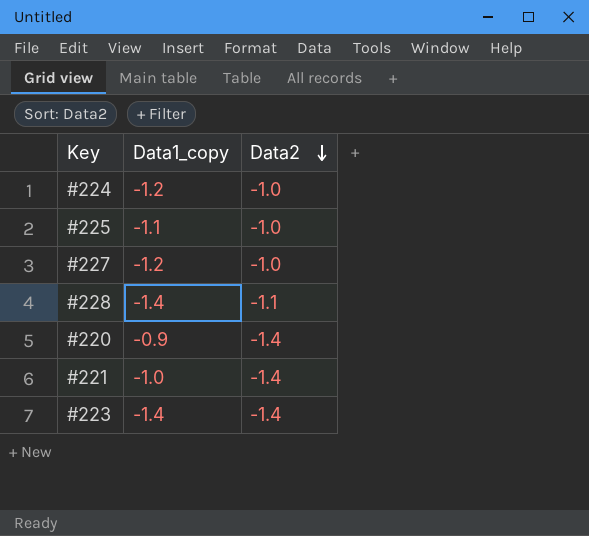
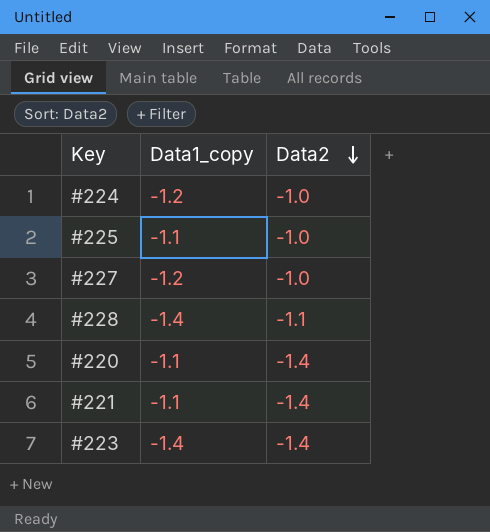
#220 | Data1_copy: -0.9 -> -1.1
#221 | Data1_copy: -1.0 -> -1.1

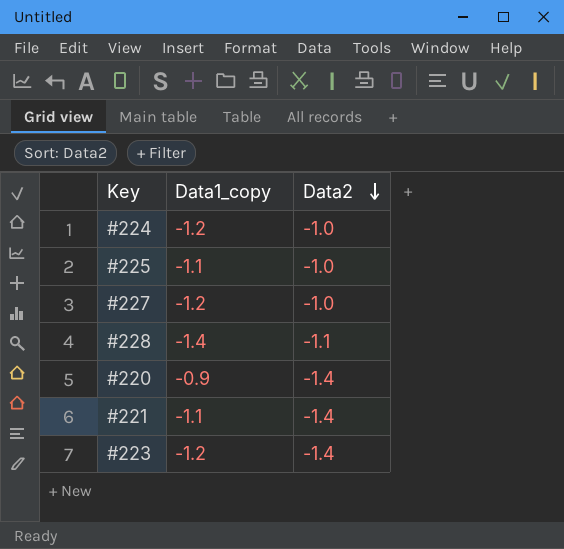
#220 | Data1_copy: -1.1 -> -0.9
#223 | Data1_copy: -1.4 -> -1.2

